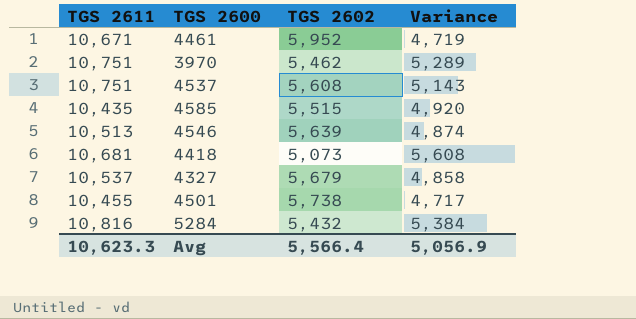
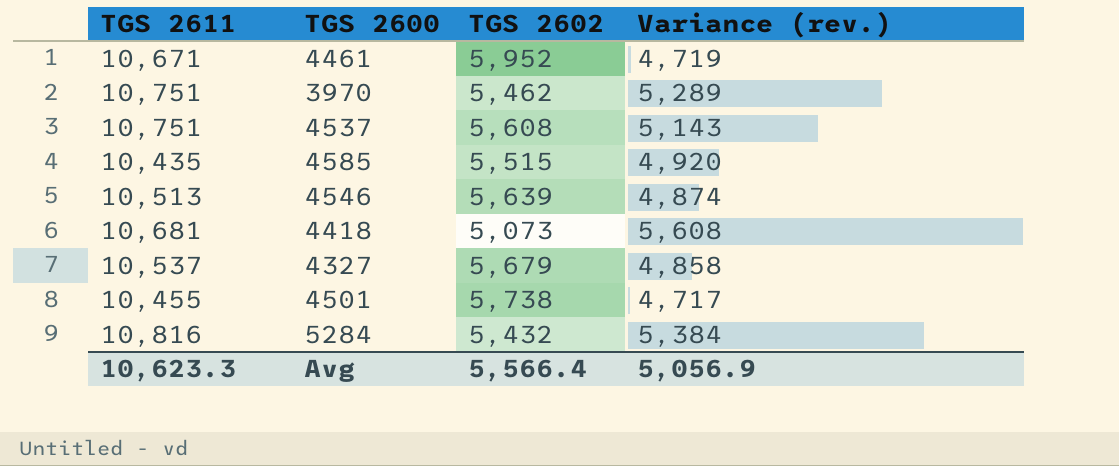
column name: Variance -> Variance (rev.)

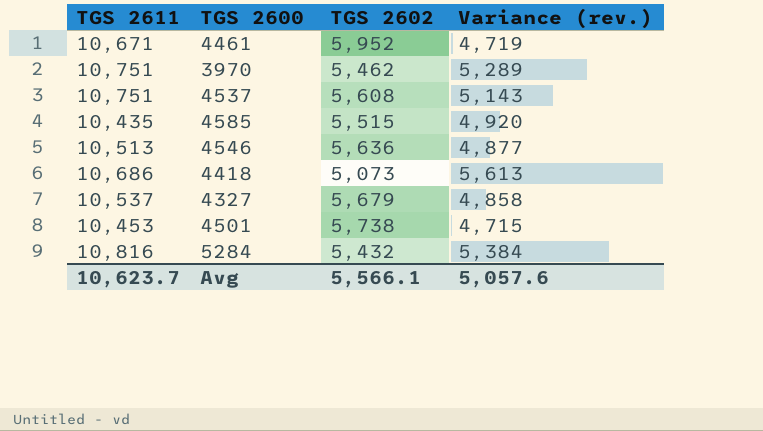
4546 | TGS 2602: 5,639 -> 5,636
4546 | Variance (rev.): 4,874 -> 4,877
4418 | TGS 2611: 10,681 -> 10,686
4418 | Variance (rev.): 5,608 -> 5,613
4501 | TGS 2611: 10,455 -> 10,453
4501 | Variance (rev.): 4,717 -> 4,715
Avg | TGS 2611: 10,623.3 -> 10,623.7
Avg | TGS 2602: 5,566.4 -> 5,566.1
Avg | Variance (rev.): 5,056.9 -> 5,057.6

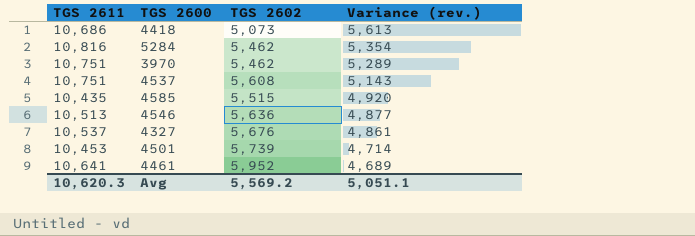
row order: none -> Variance (rev.) descending
5284 | TGS 2602: 5,432 -> 5,462
5284 | Variance (rev.): 5,384 -> 5,354
4327 | TGS 2602: 5,679 -> 5,676
4327 | Variance (rev.): 4,858 -> 4,861
4501 | TGS 2602: 5,738 -> 5,739
4501 | Variance (rev.): 4,715 -> 4,714
4461 | TGS 2611: 10,671 -> 10,641
4461 | Variance (rev.): 4,719 -> 4,689
Avg | TGS 2611: 10,623.7 -> 10,620.3
Avg | TGS 2602: 5,566.1 -> 5,569.2
Avg | Variance (rev.): 5,057.6 -> 5,051.1

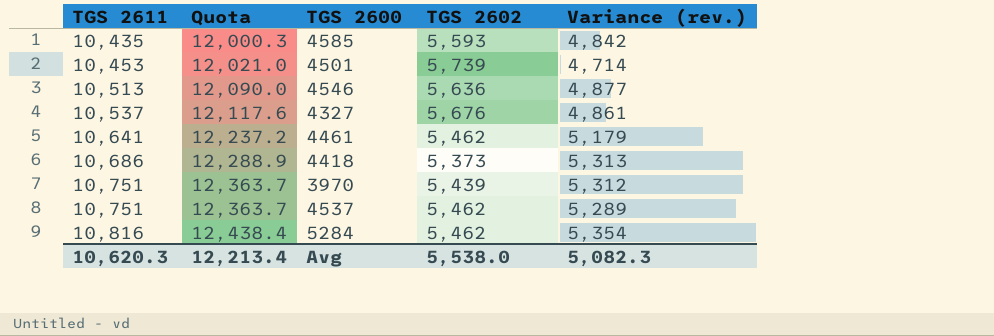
row order: Variance (rev.) descending -> TGS 2611 ascending
column Quota | formula: none -> [TGS 2611] * 1.15
4585 | TGS 2602: 5,515 -> 5,593
4585 | Variance (rev.): 4,920 -> 4,842
4461 | TGS 2602: 5,952 -> 5,462
4461 | Variance (rev.): 4,689 -> 5,179
4418 | TGS 2602: 5,073 -> 5,373
4418 | Variance (rev.): 5,613 -> 5,313
3970 | TGS 2602: 5,462 -> 5,439
3970 | Variance (rev.): 5,289 -> 5,312
4537 | TGS 2602: 5,608 -> 5,462
4537 | Variance (rev.): 5,143 -> 5,289
Avg | TGS 2602: 5,569.2 -> 5,538.0
Avg | Variance (rev.): 5,051.1 -> 5,082.3

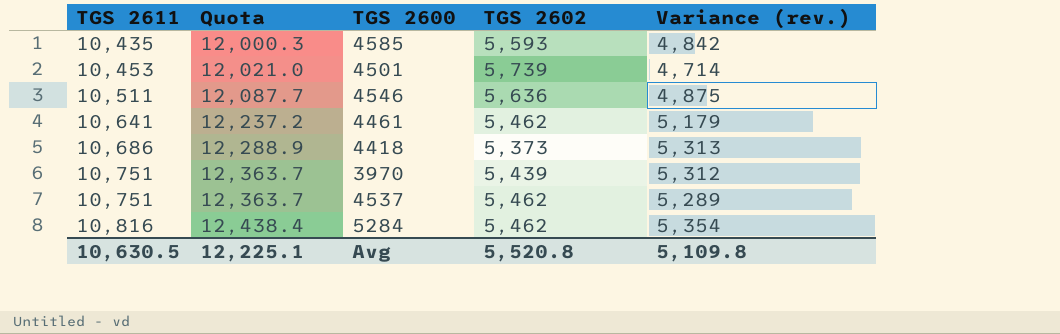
row 4327: 10,537 | 12,117.6 | 5,676 | 4,861 -> none
4546 | TGS 2611: 10,513 -> 10,511
4546 | Quota: 12,090.0 -> 12,087.7
4546 | Variance (rev.): 4,877 -> 4,875
Avg | TGS 2611: 10,620.3 -> 10,630.5
Avg | Quota: 12,213.4 -> 12,225.1
Avg | TGS 2602: 5,538.0 -> 5,520.8
Avg | Variance (rev.): 5,082.3 -> 5,109.8

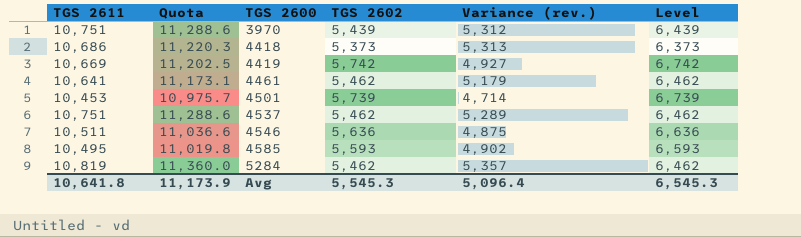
row order: TGS 2611 ascending -> TGS 2600 ascending
column Quota | formula: [TGS 2611] * 1.15 -> [TGS 2611] * 1.05
column Level | formula: none -> [TGS 2602] + 1000
row 4419: none -> 10,669 | 11,202.5 | 5,742 | 4,927 | 6,742
4585 | TGS 2611: 10,435 -> 10,495
4585 | Variance (rev.): 4,842 -> 4,902
5284 | TGS 2611: 10,816 -> 10,819
5284 | Variance (rev.): 5,354 -> 5,357
Avg | TGS 2611: 10,630.5 -> 10,641.8
Avg | Quota: 12,225.1 -> 11,173.9
Avg | TGS 2602: 5,520.8 -> 5,545.3
Avg | Variance (rev.): 5,109.8 -> 5,096.4

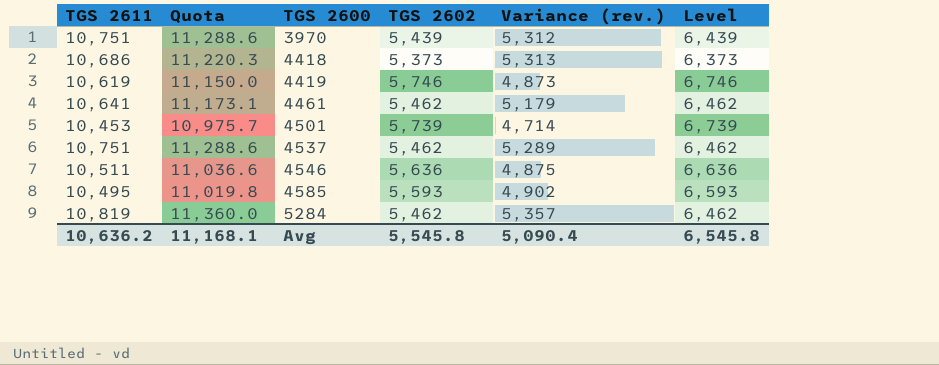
4419 | TGS 2611: 10,669 -> 10,619
4419 | Quota: 11,202.5 -> 11,150.0
4419 | TGS 2602: 5,742 -> 5,746
4419 | Variance (rev.): 4,927 -> 4,873
4419 | Level: 6,742 -> 6,746
Avg | TGS 2611: 10,641.8 -> 10,636.2
Avg | Quota: 11,173.9 -> 11,168.1
Avg | TGS 2602: 5,545.3 -> 5,545.8
Avg | Variance (rev.): 5,096.4 -> 5,090.4
Avg | Level: 6,545.3 -> 6,545.8

